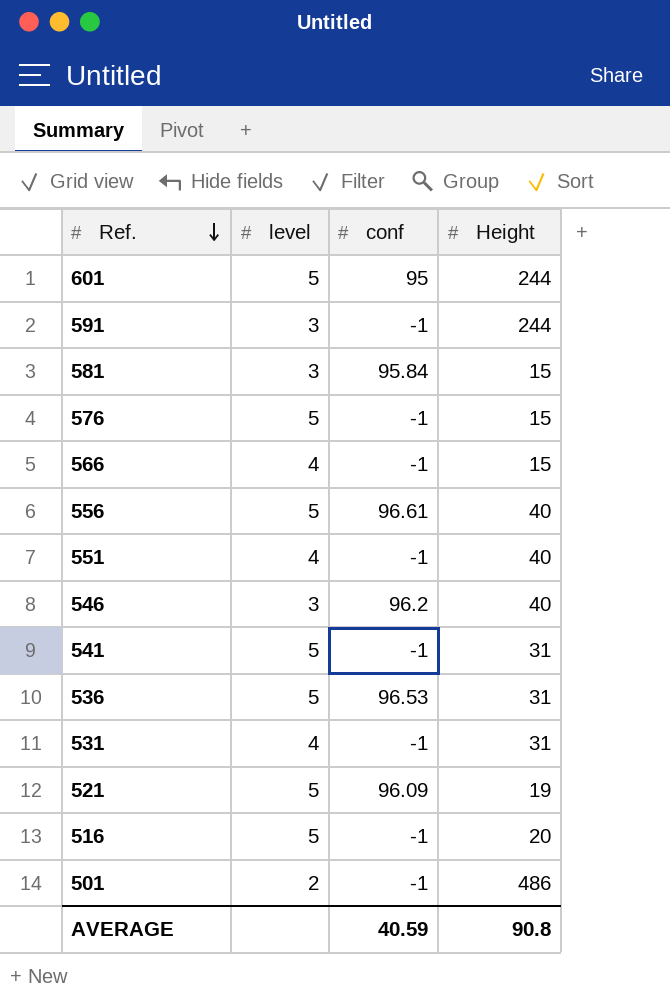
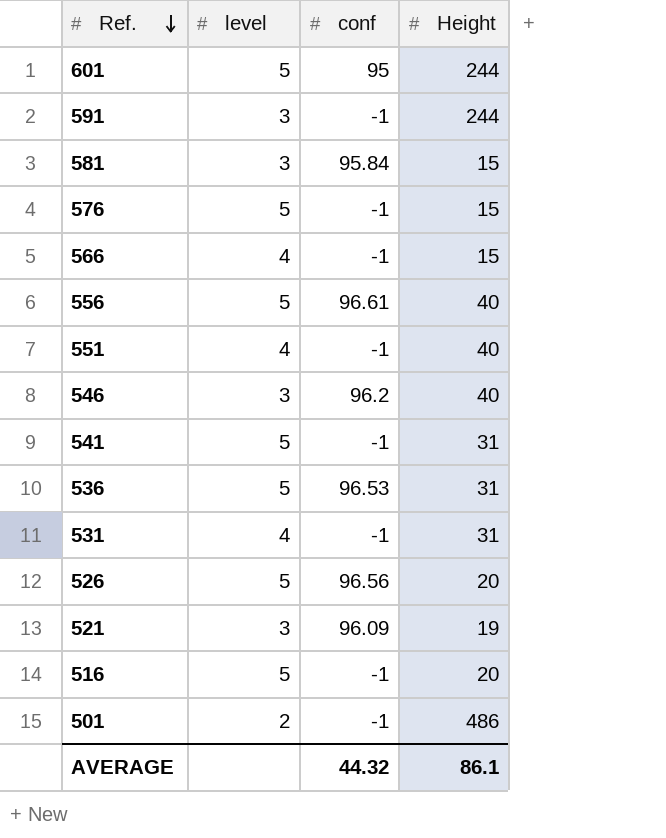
row 526: none -> 5 | 96.56 | 20
521 | level: 5 -> 3
AVERAGE | conf: 40.59 -> 44.32
AVERAGE | Height: 90.8 -> 86.1

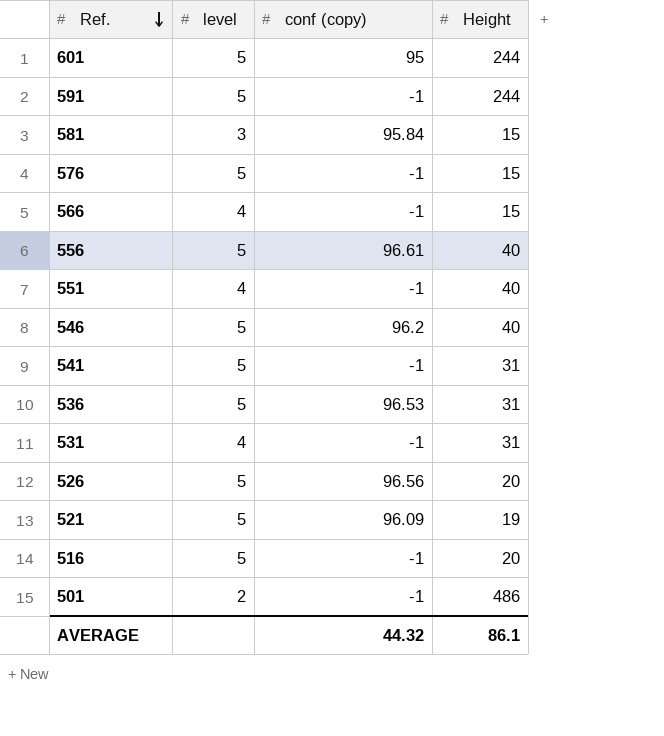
column name: conf -> conf (copy)
591 | level: 3 -> 5
546 | level: 3 -> 5
521 | level: 3 -> 5

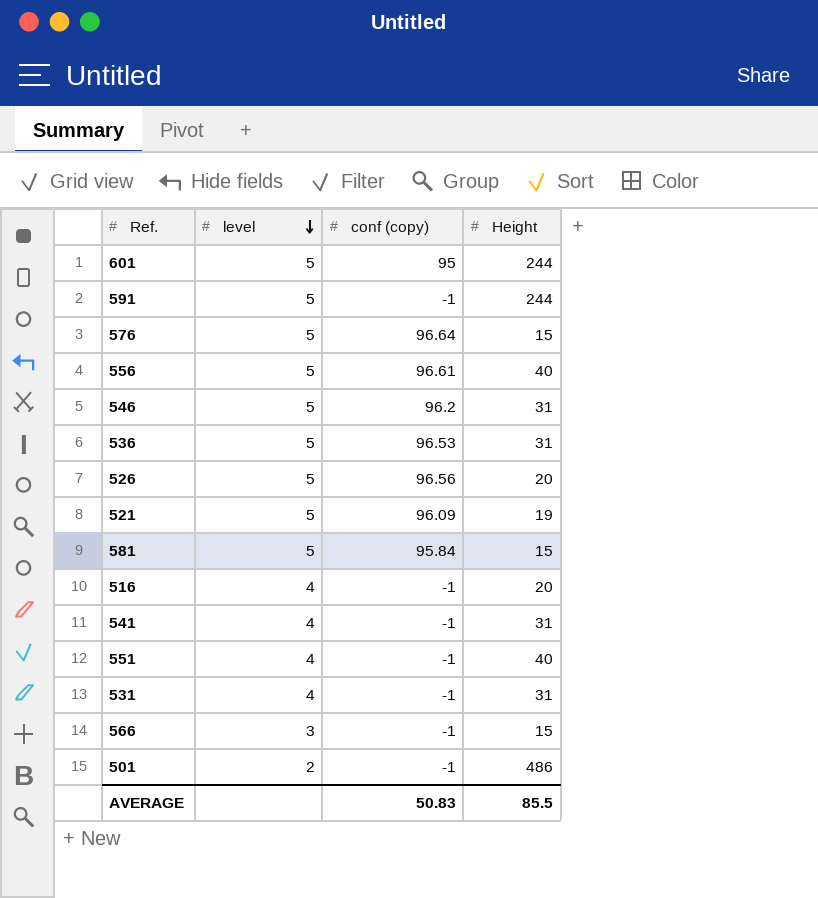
row order: Ref. descending -> level descending
576 | conf (copy): -1 -> 96.64
546 | Height: 40 -> 31
581 | level: 3 -> 5
516 | level: 5 -> 4
541 | level: 5 -> 4
566 | level: 4 -> 3
AVERAGE | conf (copy): 44.32 -> 50.83
AVERAGE | Height: 86.1 -> 85.5

